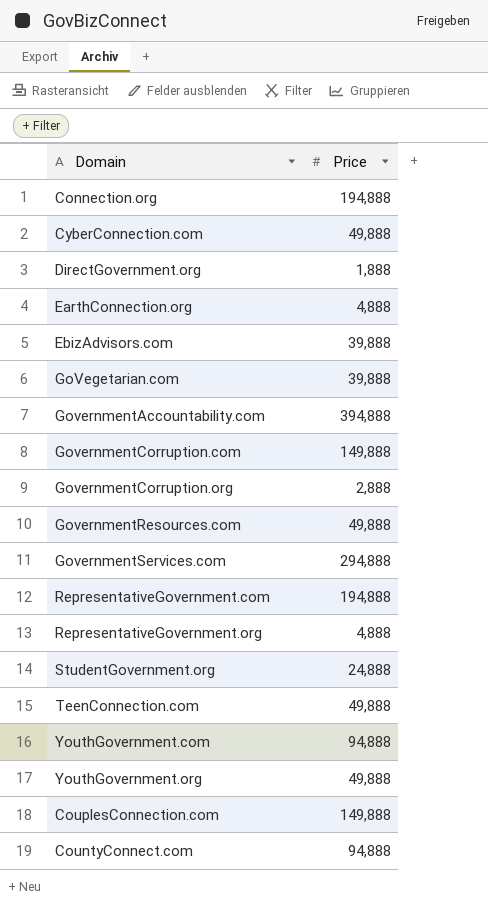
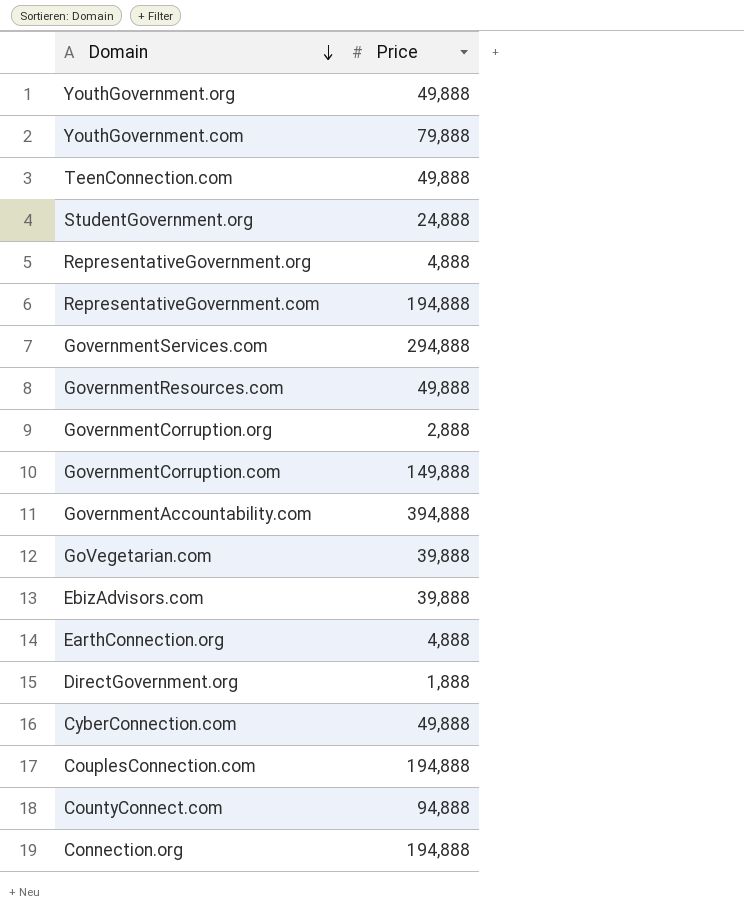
row order: none -> Domain descending
YouthGovernment.com | Price: 94,888 -> 79,888
CouplesConnection.com | Price: 149,888 -> 194,888

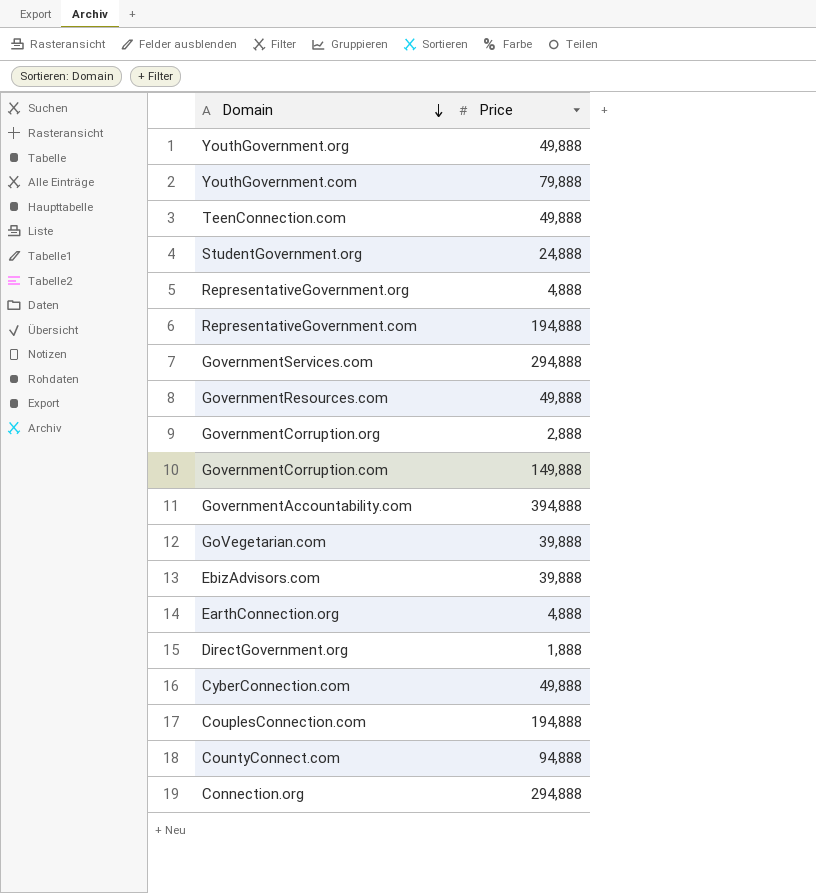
Connection.org | Price: 194,888 -> 294,888

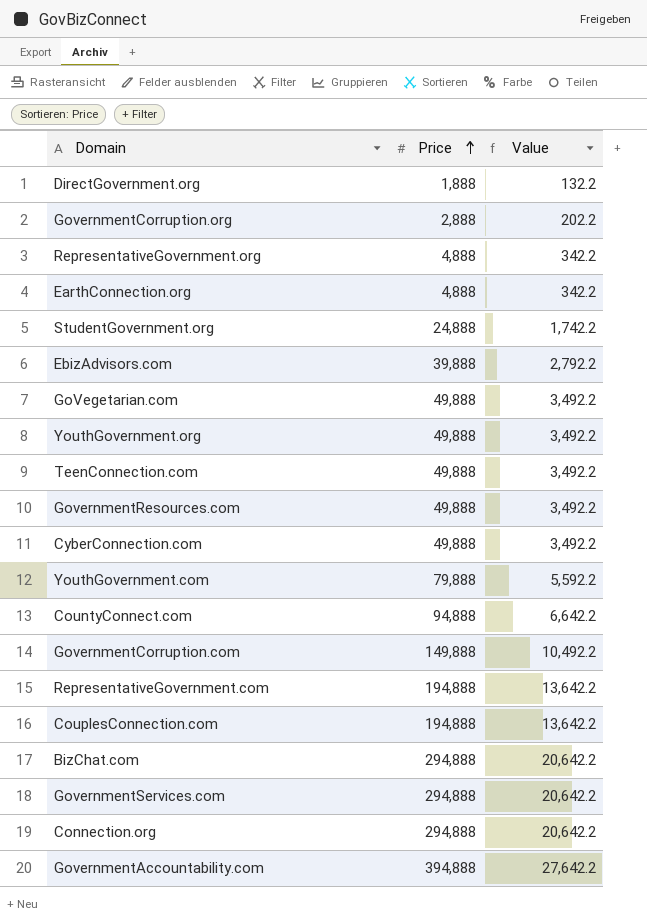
row order: Domain descending -> Price ascending
column Value | formula: none -> [Price] * 0.07
GoVegetarian.com | Price: 39,888 -> 49,888
row BizChat.com: none -> 294,888 | 20,642.2

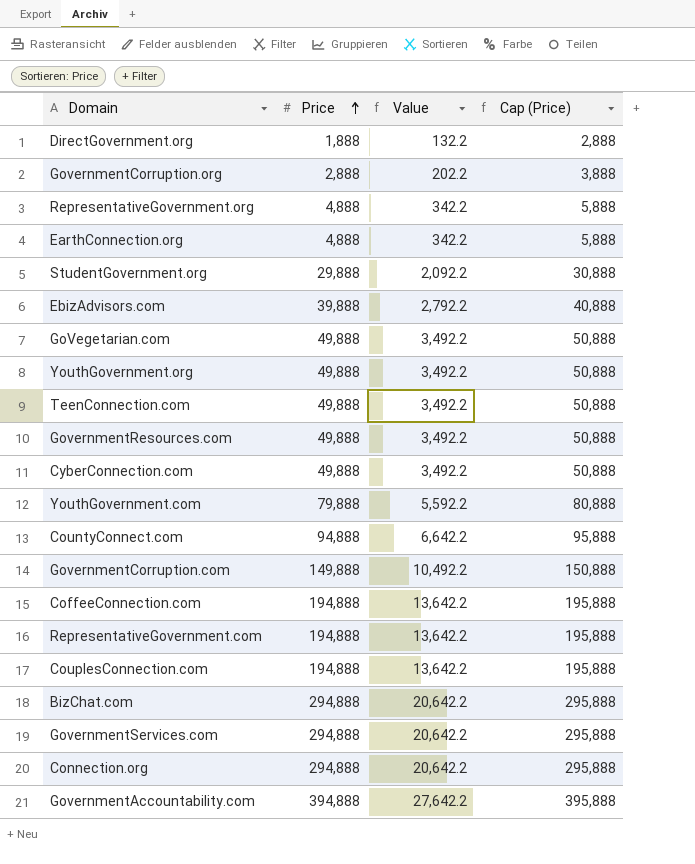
column Cap (Price) | formula: none -> [Price] + 1000
StudentGovernment.org | Price: 24,888 -> 29,888
StudentGovernment.org | Value: 1,742.2 -> 2,092.2
row CoffeeConnection.com: none -> 194,888 | 13,642.2 | 195,888

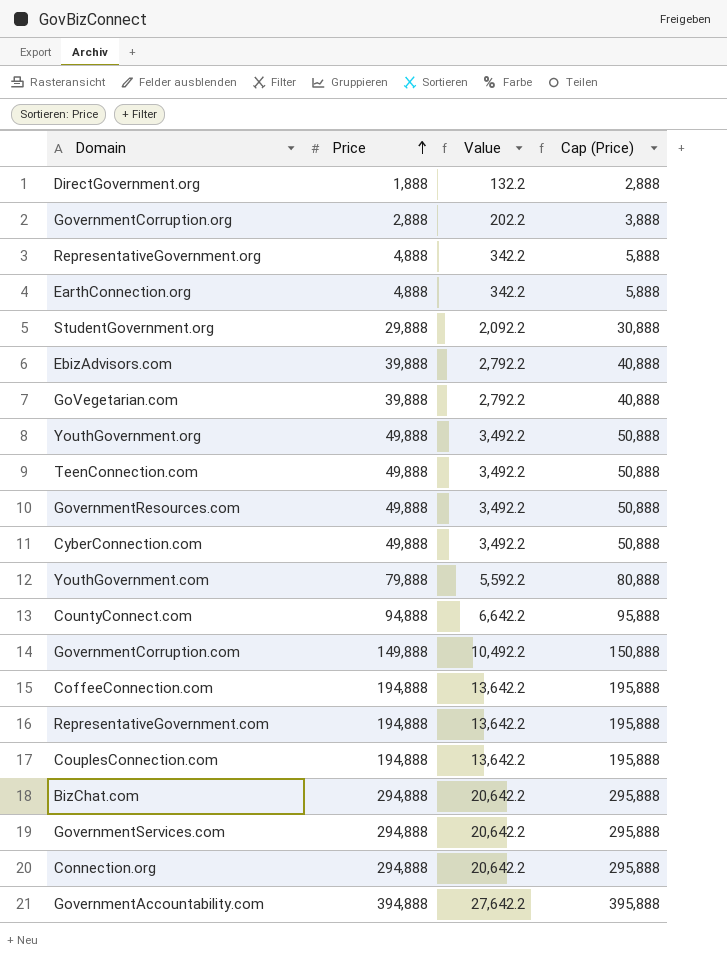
GoVegetarian.com | Price: 49,888 -> 39,888
GoVegetarian.com | Value: 3,492.2 -> 2,792.2
GoVegetarian.com | Cap (Price): 50,888 -> 40,888

